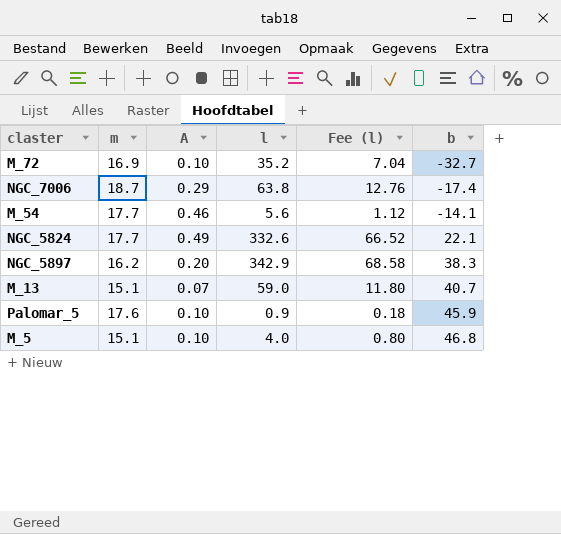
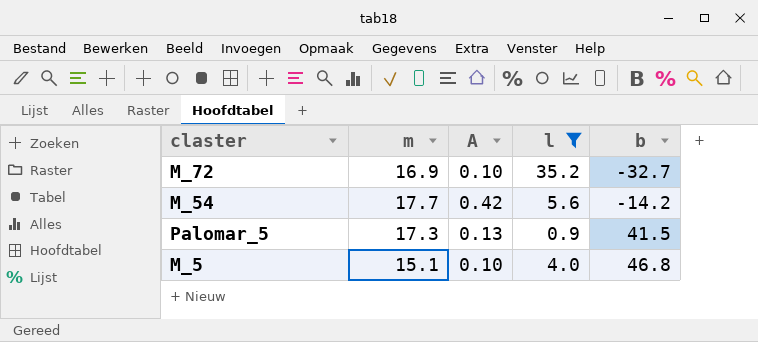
filter: none -> l <= 35.2
column Fee (l) | formula: [l] * 0.2 -> none
M_54 | A: 0.46 -> 0.42
M_54 | b: -14.1 -> -14.2
Palomar_5 | m: 17.6 -> 17.3
Palomar_5 | A: 0.10 -> 0.13
Palomar_5 | b: 45.9 -> 41.5

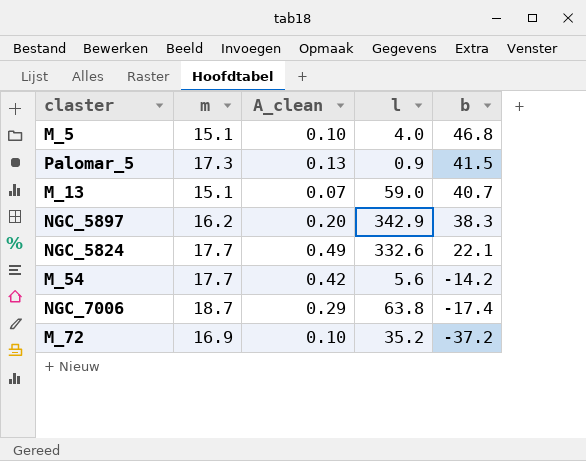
filter: l <= 35.2 -> none
row order: b ascending -> b descending
column name: A -> A_clean
M_72 | b: -32.7 -> -37.2

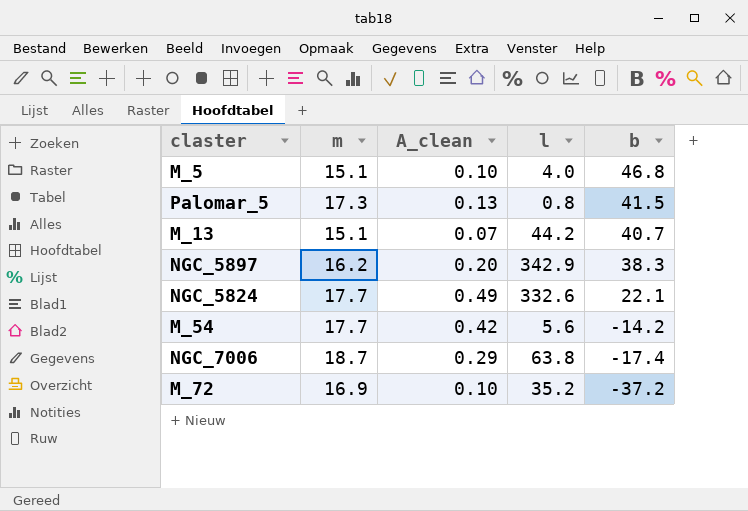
Palomar_5 | l: 0.9 -> 0.8
M_13 | l: 59.0 -> 44.2

